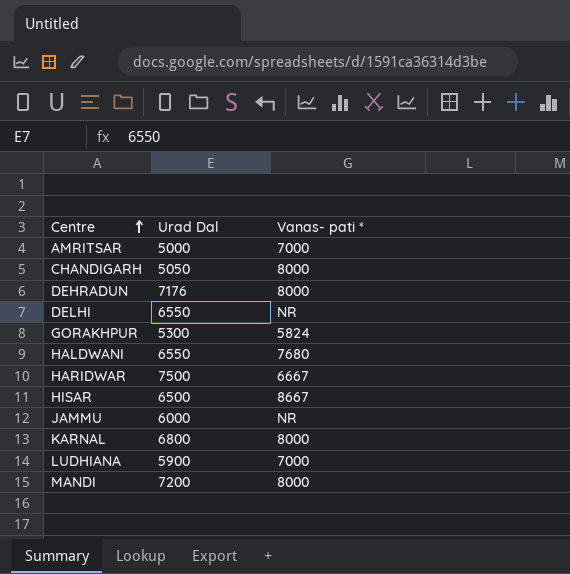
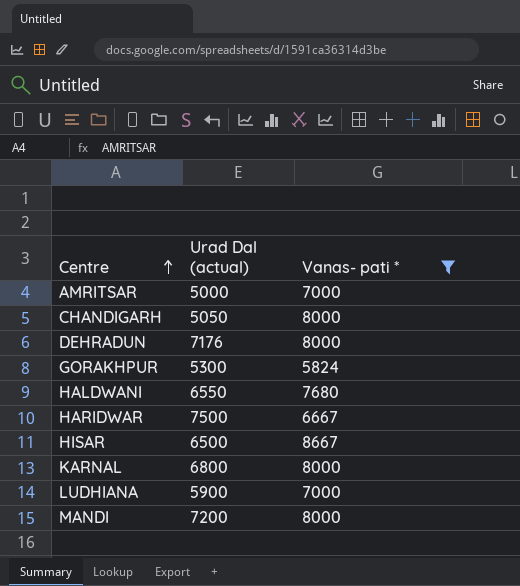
filter: none -> Vanas- pati * != NR
column name: Urad Dal -> Urad Dal (actual)

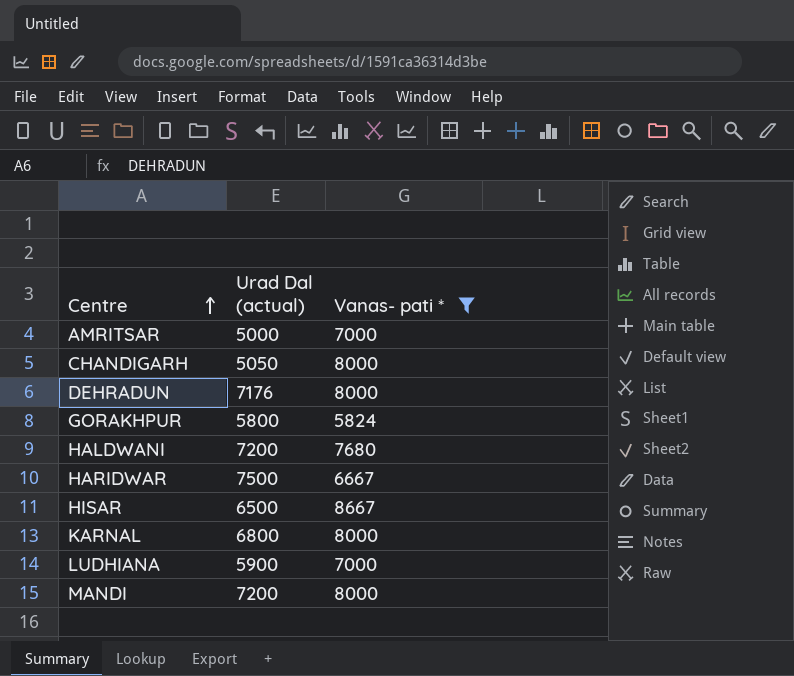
GORAKHPUR | Urad Dal (actual): 5300 -> 5800
HALDWANI | Urad Dal (actual): 6550 -> 7200

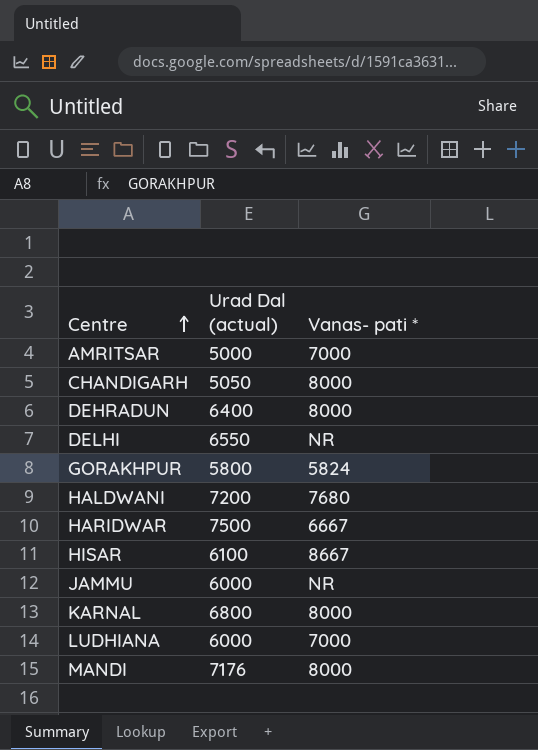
filter: Vanas- pati * != NR -> none
DEHRADUN | Urad Dal (actual): 7176 -> 6400
HISAR | Urad Dal (actual): 6500 -> 6100
LUDHIANA | Urad Dal (actual): 5900 -> 6000
MANDI | Urad Dal (actual): 7200 -> 7176

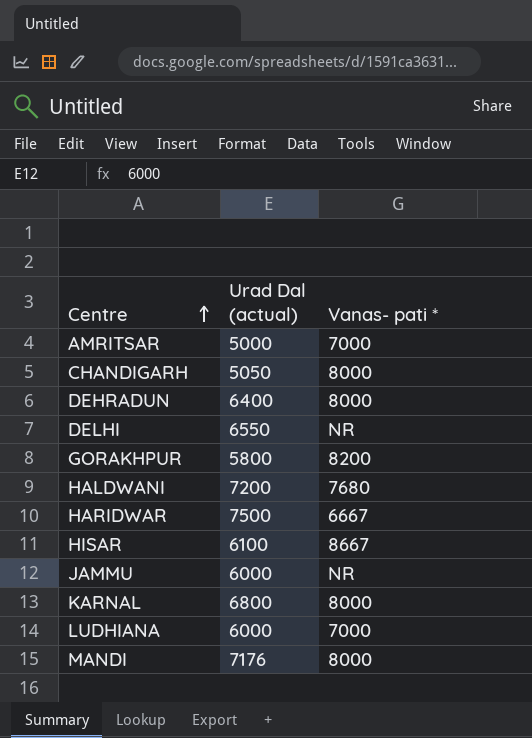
GORAKHPUR | Vanas- pati *: 5824 -> 8200

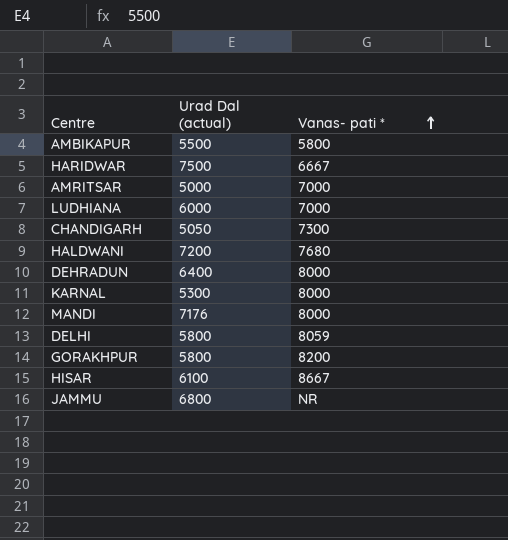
row order: Centre ascending -> Vanas- pati * ascending
row AMBIKAPUR: none -> 5500 | 5800
CHANDIGARH | Vanas- pati *: 8000 -> 7300
KARNAL | Urad Dal (actual): 6800 -> 5300
DELHI | Urad Dal (actual): 6550 -> 5800
DELHI | Vanas- pati *: NR -> 8059
JAMMU | Urad Dal (actual): 6000 -> 6800

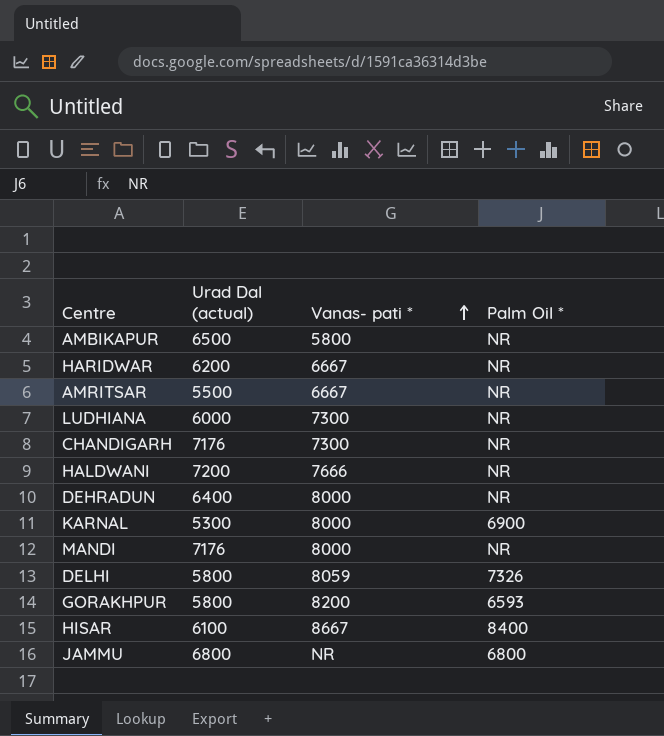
column Palm Oil * | position: none -> 4
AMBIKAPUR | Urad Dal (actual): 5500 -> 6500
HARIDWAR | Urad Dal (actual): 7500 -> 6200
AMRITSAR | Urad Dal (actual): 5000 -> 5500
AMRITSAR | Vanas- pati *: 7000 -> 6667
LUDHIANA | Vanas- pati *: 7000 -> 7300
CHANDIGARH | Urad Dal (actual): 5050 -> 7176
HALDWANI | Vanas- pati *: 7680 -> 7666

